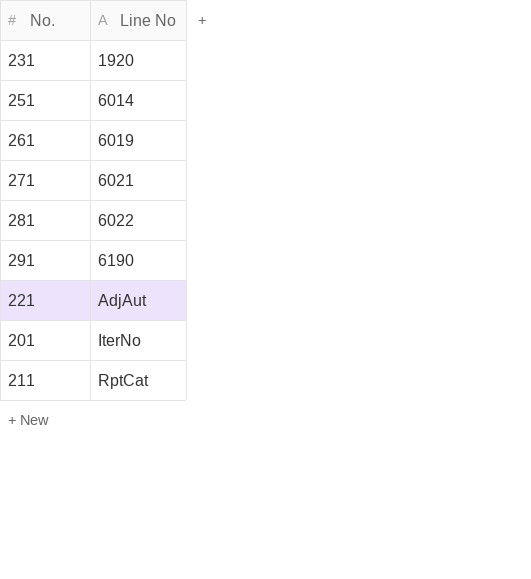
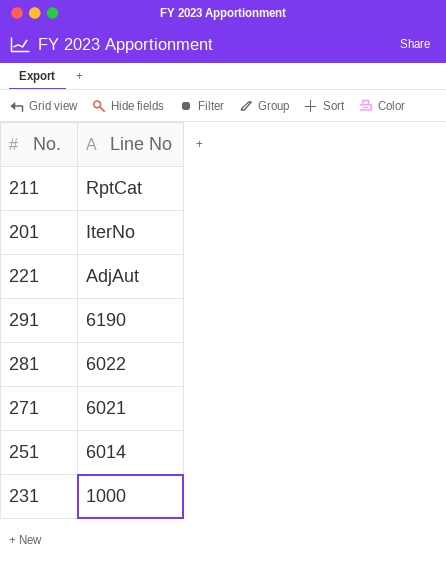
row order: Line No ascending -> Line No descending
row 261: 6019 -> none
231 | Line No: 1920 -> 1000

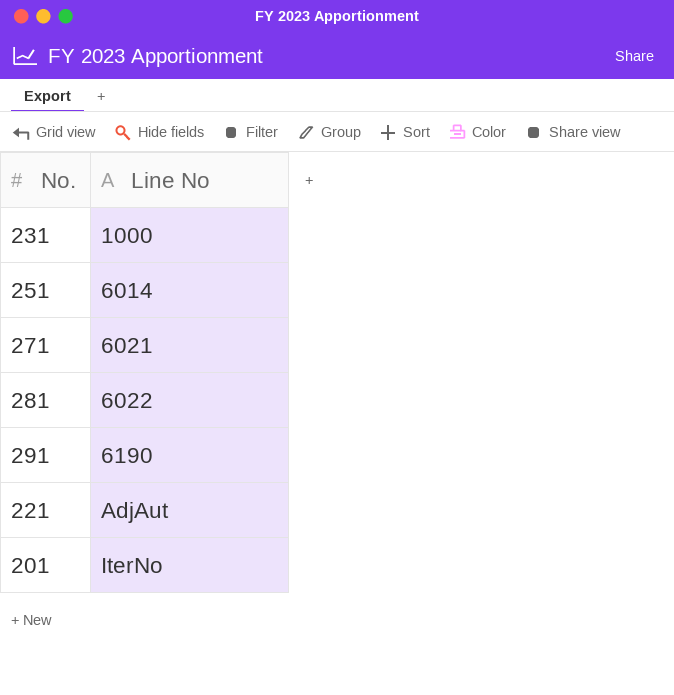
row order: Line No descending -> Line No ascending
row 211: RptCat -> none

